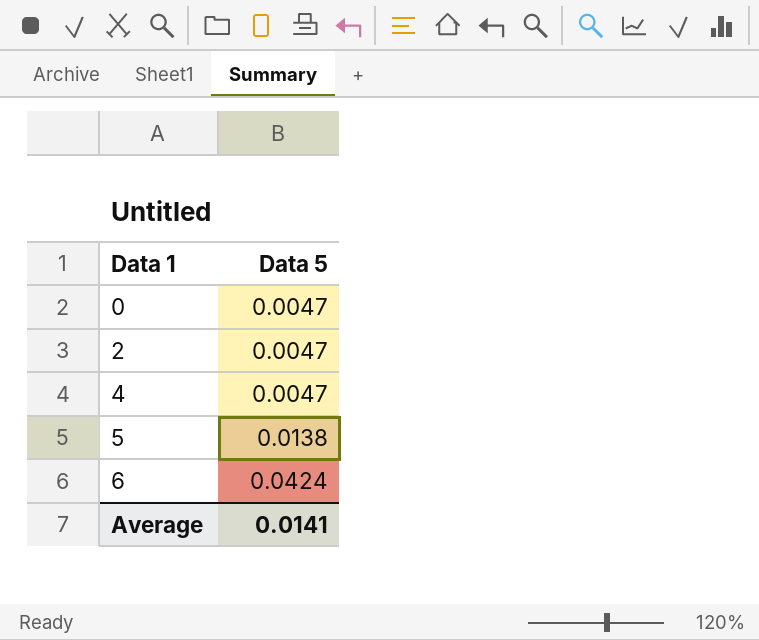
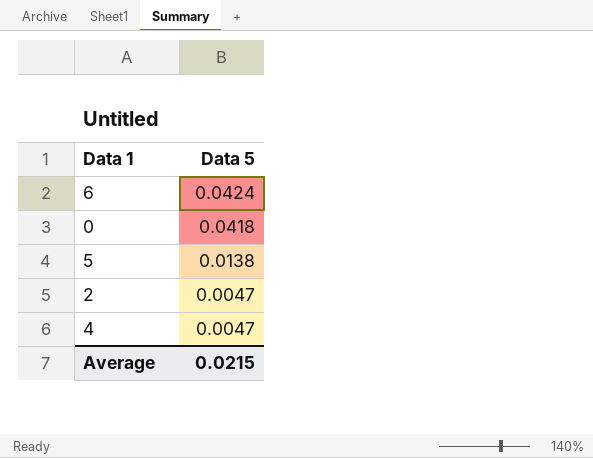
row order: Data 1 ascending -> Data 5 descending
0 | Data 5: 0.0047 -> 0.0418
Average | Data 5: 0.0141 -> 0.0215

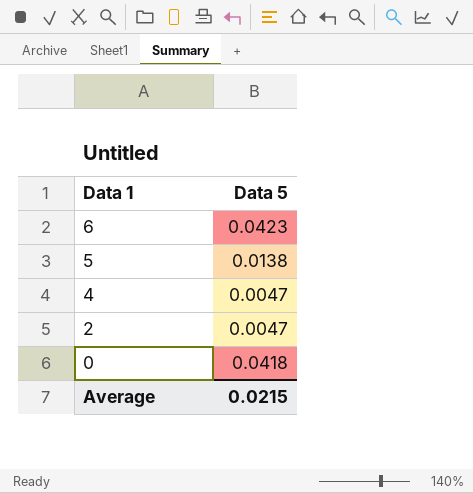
row order: Data 5 descending -> Data 1 descending
6 | Data 5: 0.0424 -> 0.0423

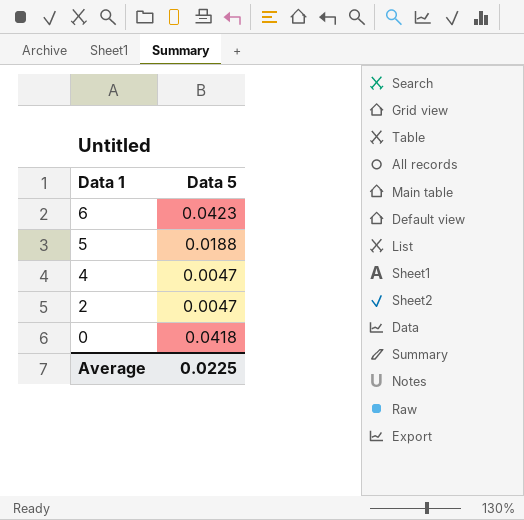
5 | Data 5: 0.0138 -> 0.0188
Average | Data 5: 0.0215 -> 0.0225

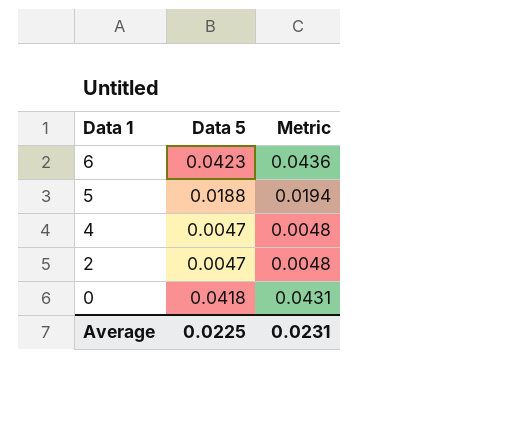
column Metric | formula: none -> [Data 5] * 1.03

